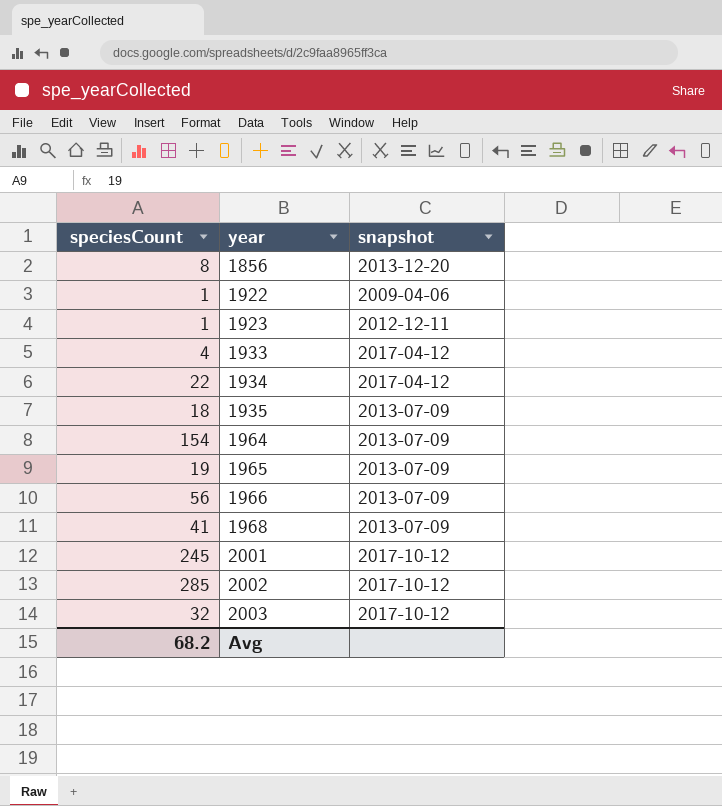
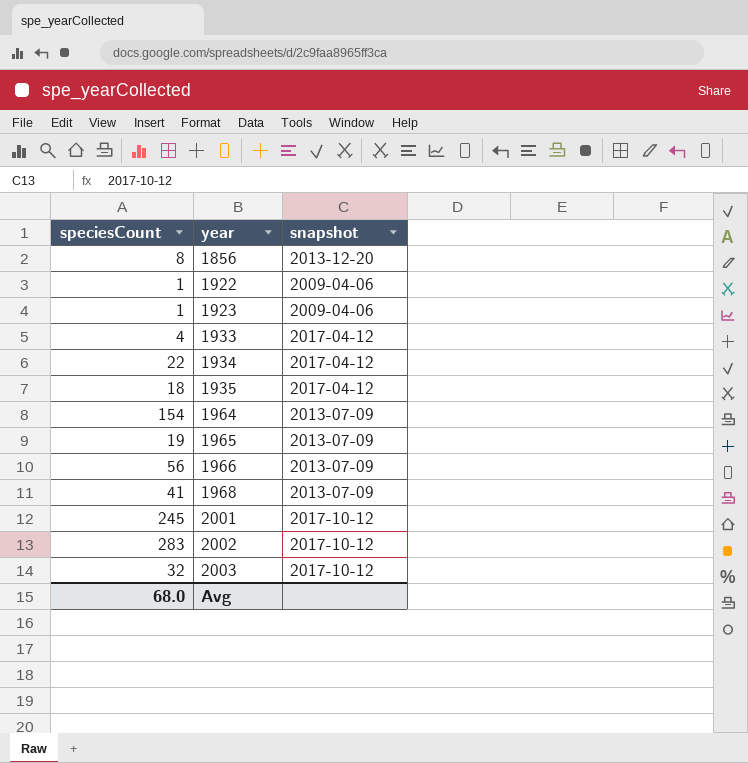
1923 | snapshot: 2012-12-11 -> 2009-04-06
1935 | snapshot: 2013-07-09 -> 2017-04-12
2002 | speciesCount: 285 -> 283
Avg | speciesCount: 68.2 -> 68.0

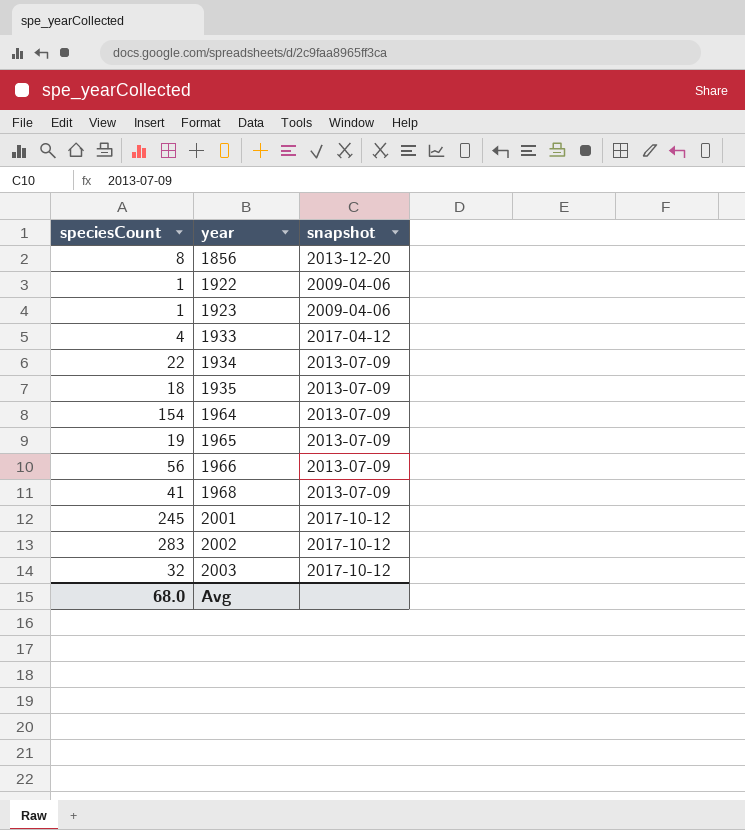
1934 | snapshot: 2017-04-12 -> 2013-07-09
1935 | snapshot: 2017-04-12 -> 2013-07-09

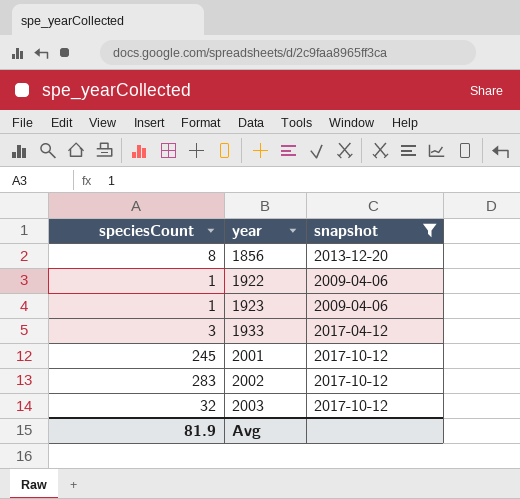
filter: none -> snapshot != 2013-07-09
1933 | speciesCount: 4 -> 3
Avg | speciesCount: 68.0 -> 81.9

